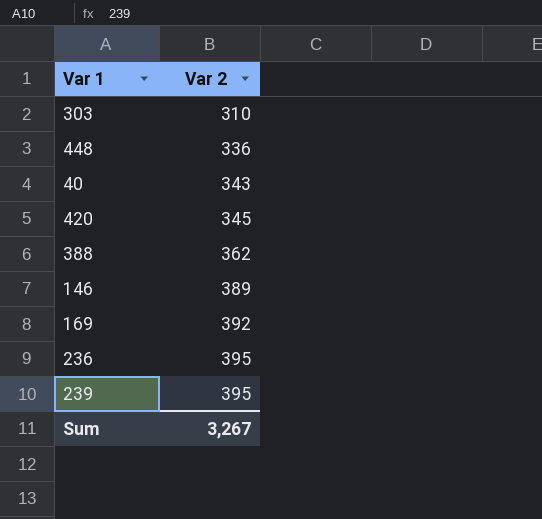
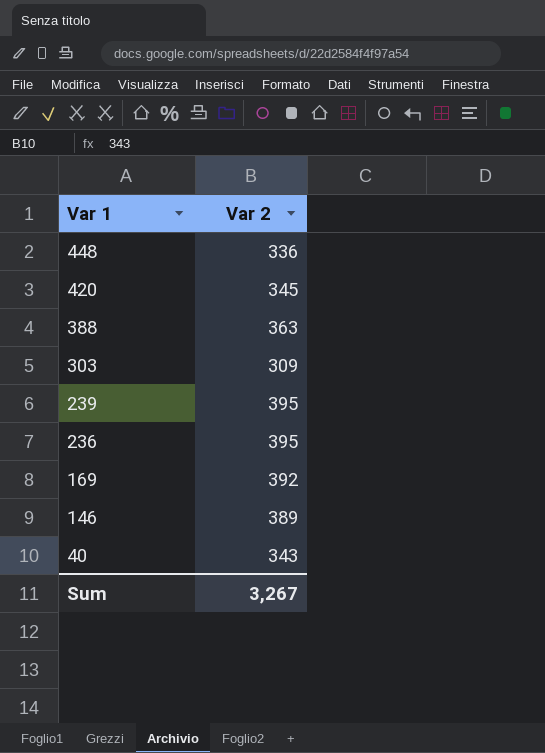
row order: Var 2 ascending -> Var 1 descending
388 | Var 2: 362 -> 363
303 | Var 2: 310 -> 309

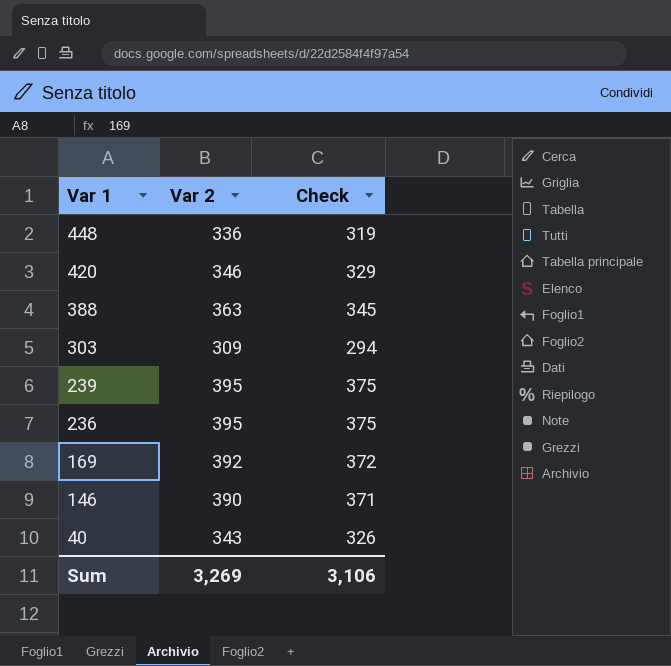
column Check | formula: none -> [Var 2] * 0.95
420 | Var 2: 345 -> 346
146 | Var 2: 389 -> 390
Sum | Var 2: 3,267 -> 3,269

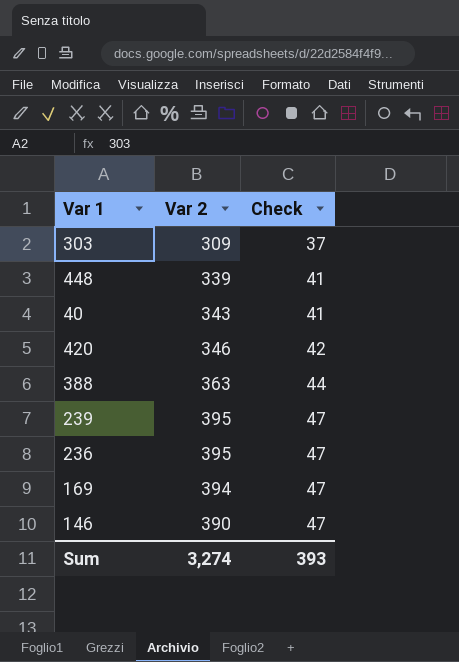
row order: Var 1 descending -> Check ascending
column Check | formula: [Var 2] * 0.95 -> [Var 2] * 0.12
448 | Var 2: 336 -> 339
169 | Var 2: 392 -> 394
Sum | Var 2: 3,269 -> 3,274
Sum | Check: 3,106 -> 393

